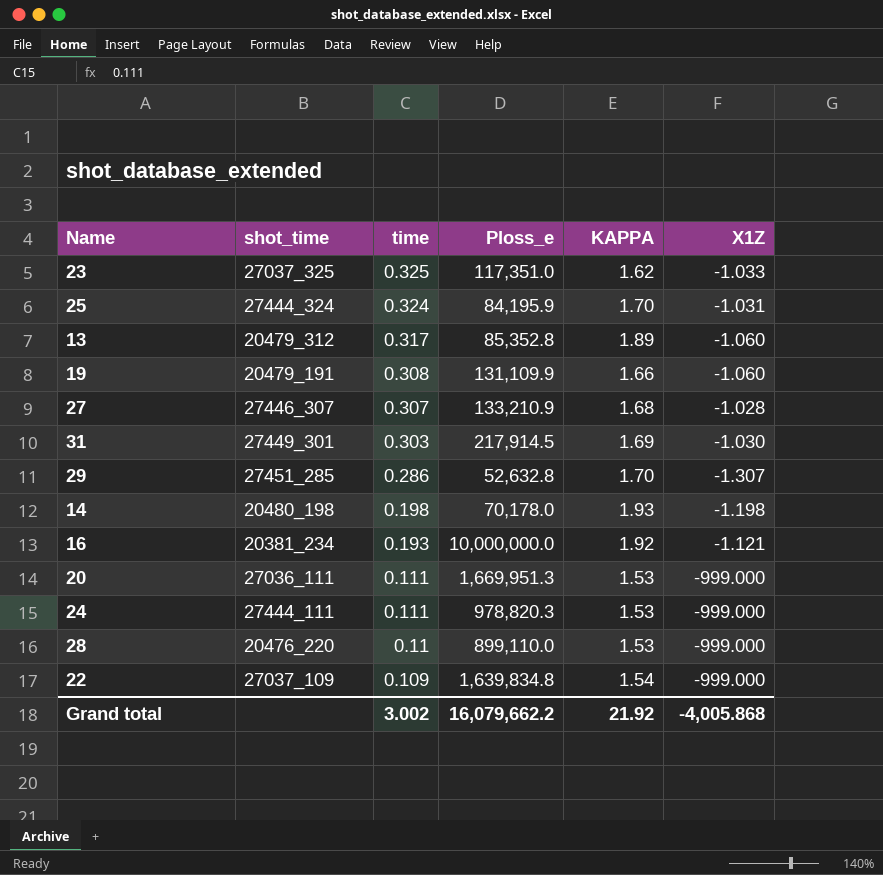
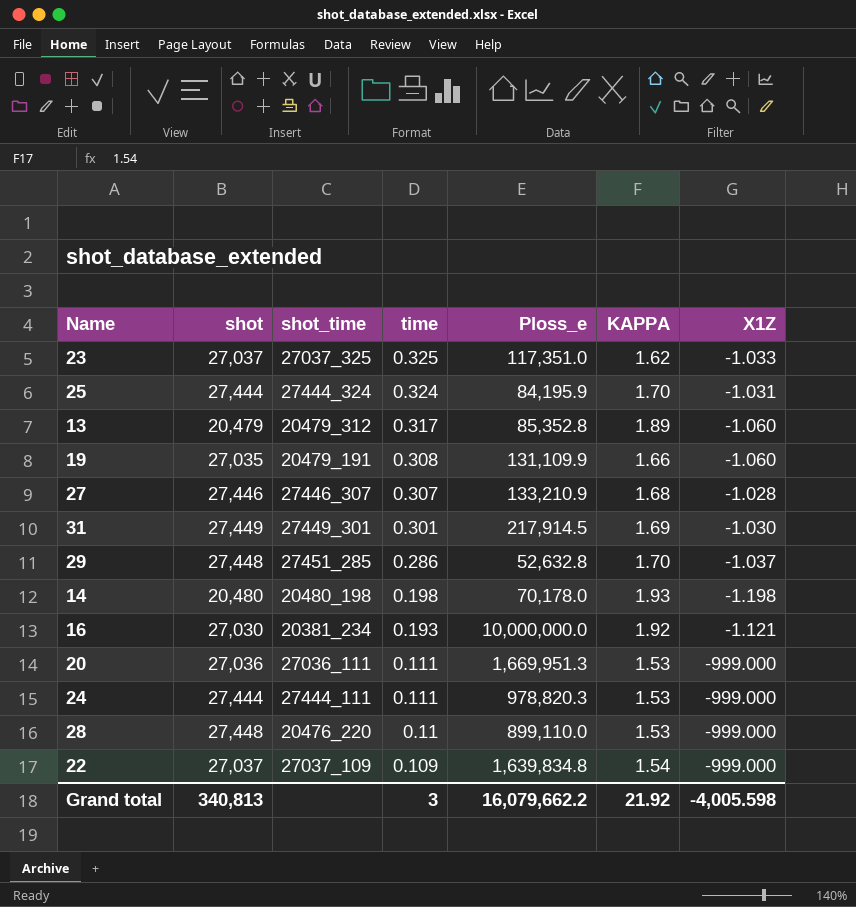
column shot | position: none -> 2
31 | time: 0.303 -> 0.301
29 | X1Z: -1.307 -> -1.037
Grand total | time: 3.002 -> 3
Grand total | X1Z: -4,005.868 -> -4,005.598

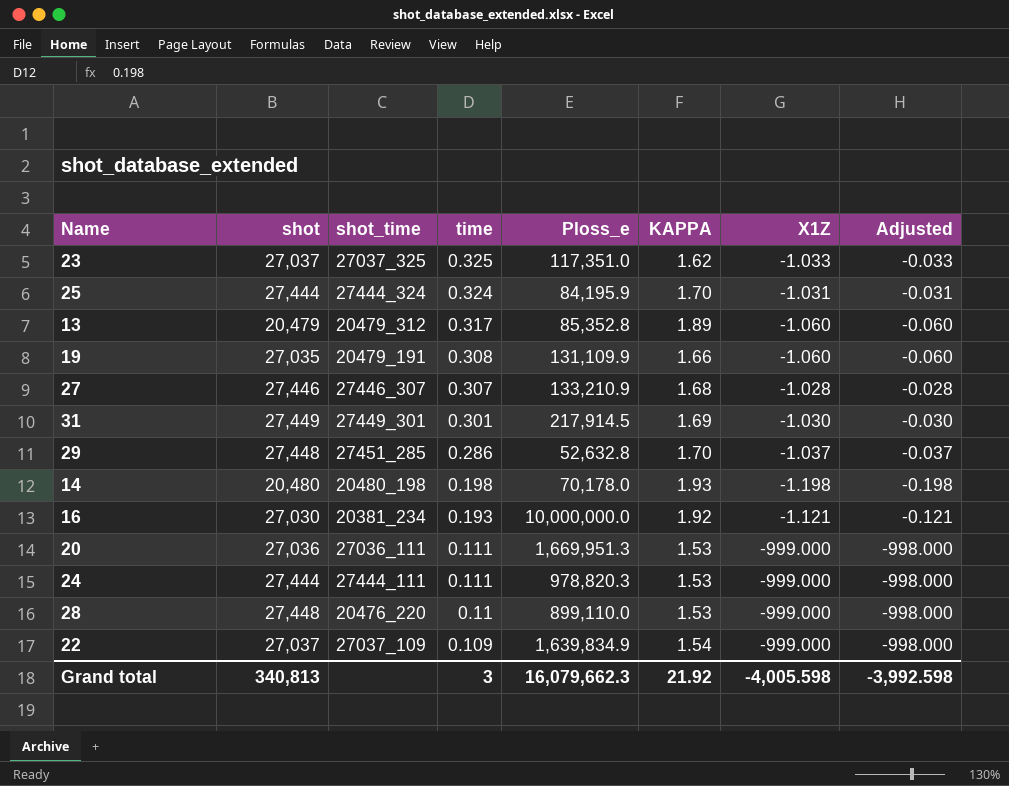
column Adjusted | formula: none -> [X1Z] + 1
22 | Ploss_e: 1,639,834.8 -> 1,639,834.9
Grand total | Ploss_e: 16,079,662.2 -> 16,079,662.3

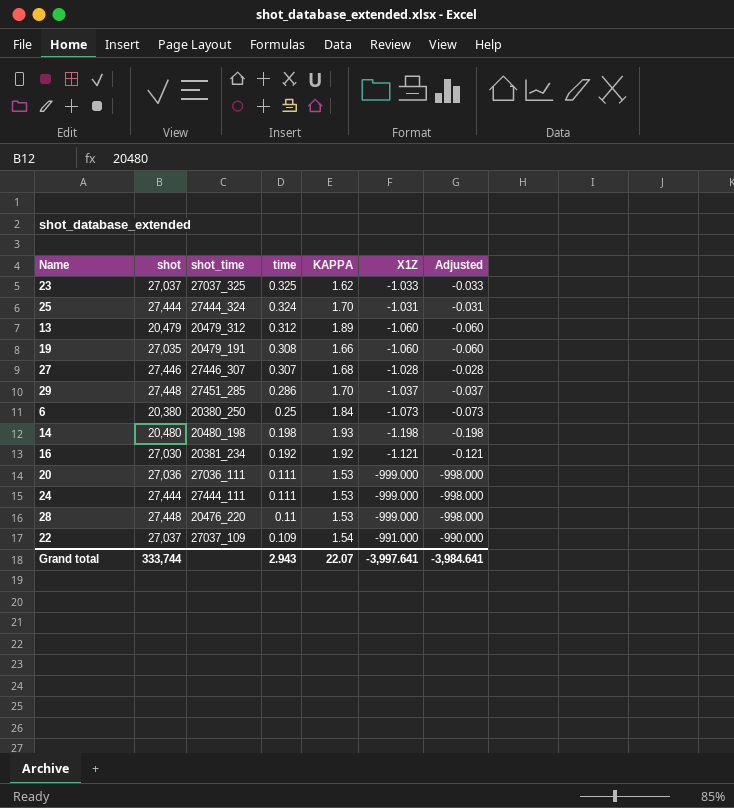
column Ploss_e | position: 5 -> none
row 31: 27,449 | 27449_301 | 0.301 | 217,914.5 | 1.69 | -1.030 | -0.030 -> none
13 | time: 0.317 -> 0.312
row 6: none -> 20,380 | 20380_250 | 0.25 | 1.84 | -1.073 | -0.073
16 | time: 0.193 -> 0.192
22 | X1Z: -999.000 -> -991.000
22 | Adjusted: -998.000 -> -990.000
Grand total | shot: 340,813 -> 333,744
Grand total | time: 3 -> 2.943
Grand total | KAPPA: 21.92 -> 22.07
Grand total | X1Z: -4,005.598 -> -3,997.641
Grand total | Adjusted: -3,992.598 -> -3,984.641

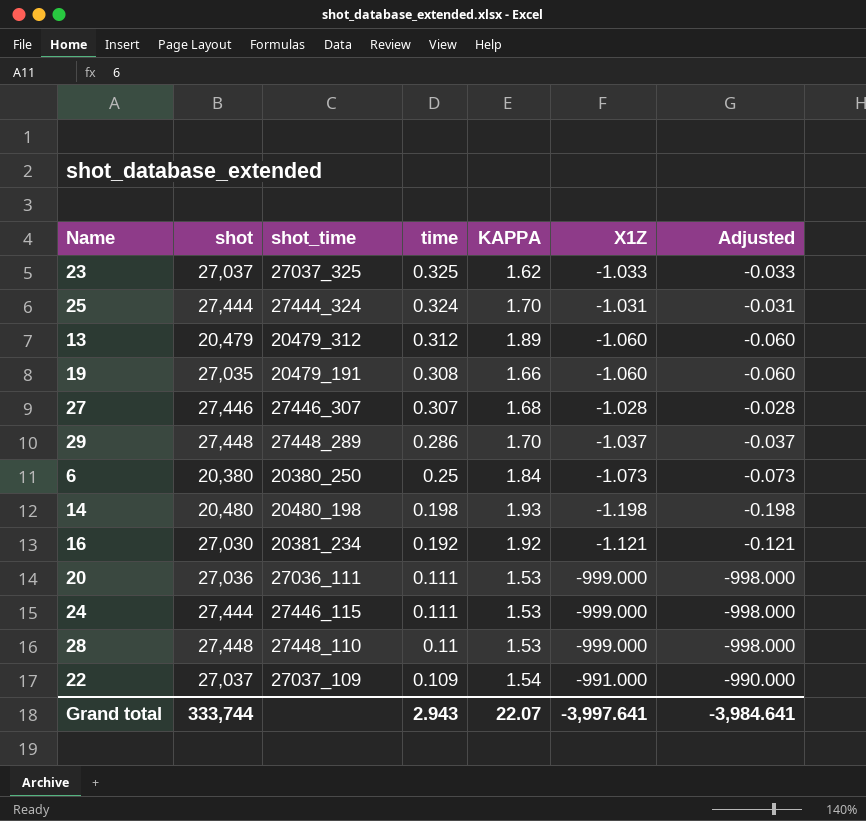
29 | shot_time: 27451_285 -> 27448_289
24 | shot_time: 27444_111 -> 27446_115
28 | shot_time: 20476_220 -> 27448_110

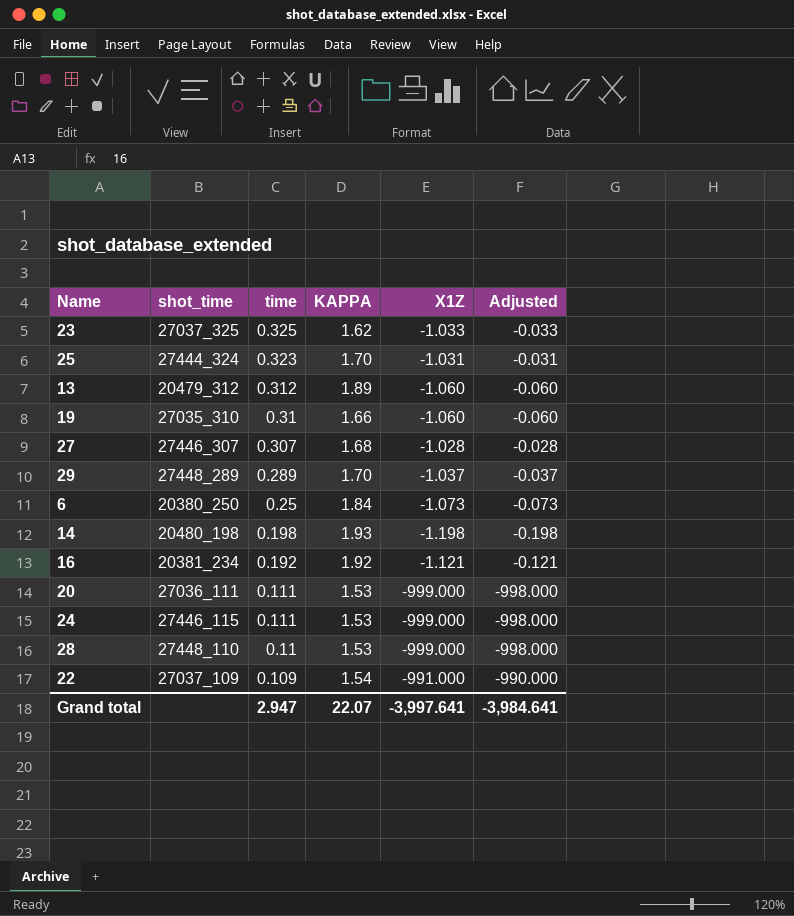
column shot | position: 2 -> none
25 | time: 0.324 -> 0.323
19 | shot_time: 20479_191 -> 27035_310
19 | time: 0.308 -> 0.31
29 | time: 0.286 -> 0.289
Grand total | time: 2.943 -> 2.947

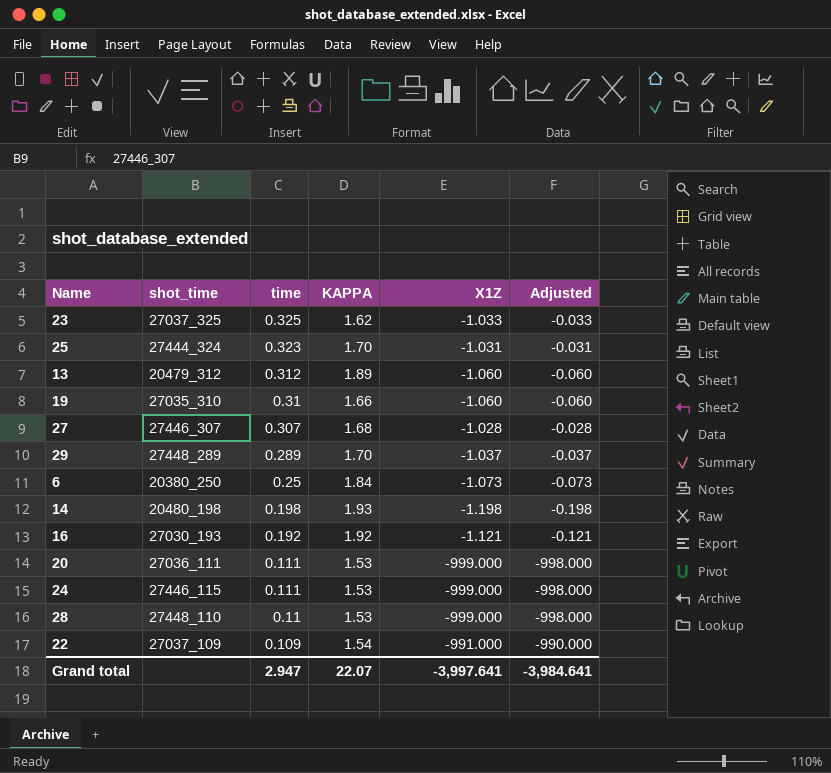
16 | shot_time: 20381_234 -> 27030_193

